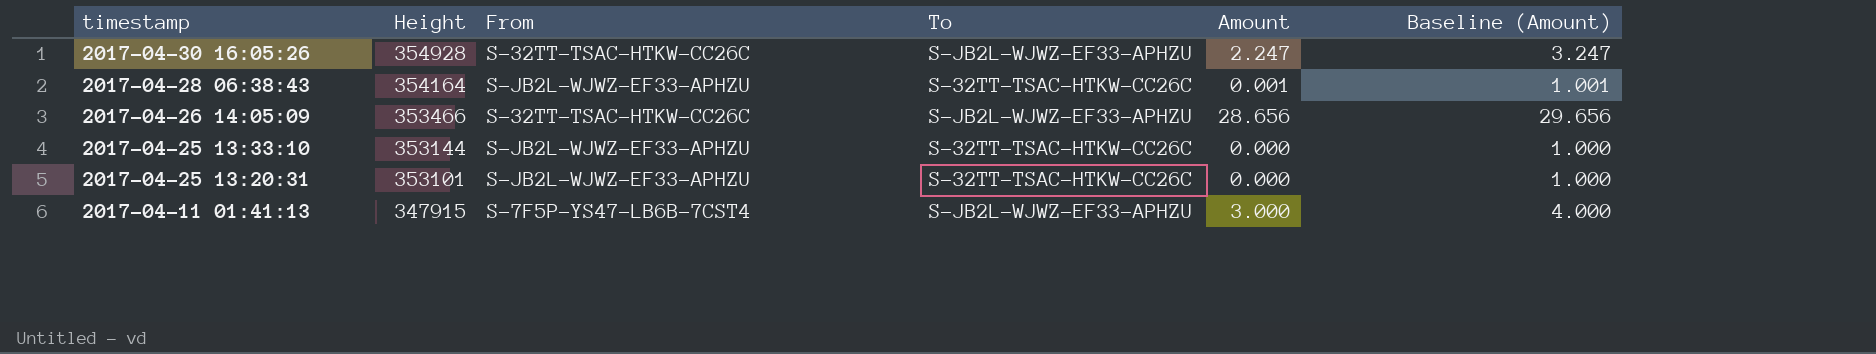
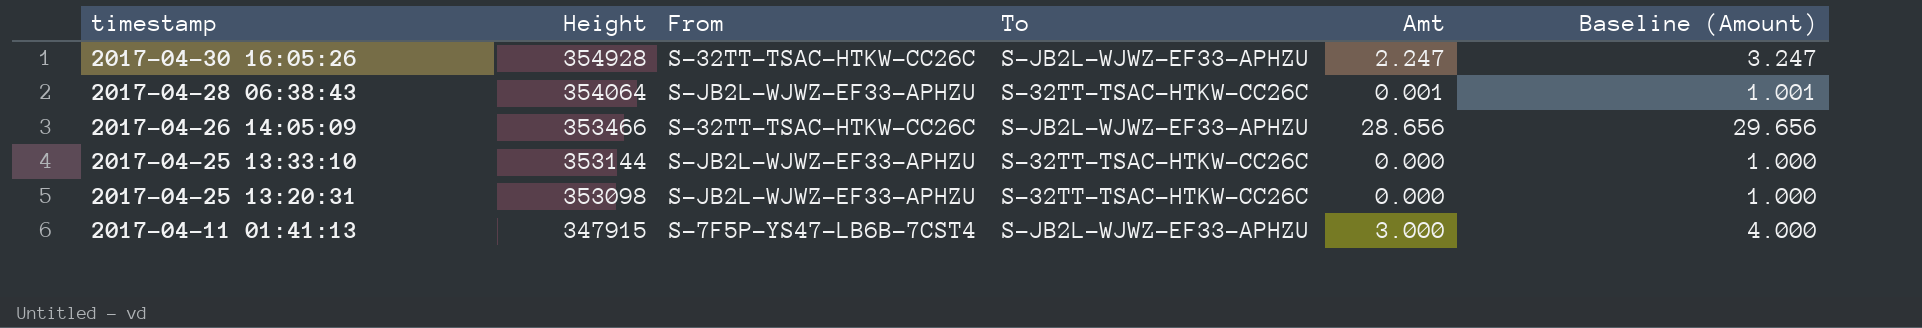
column name: Amount -> Amt
2017-04-28 06:38:43 | Height: 354164 -> 354064
2017-04-25 13:20:31 | Height: 353101 -> 353098

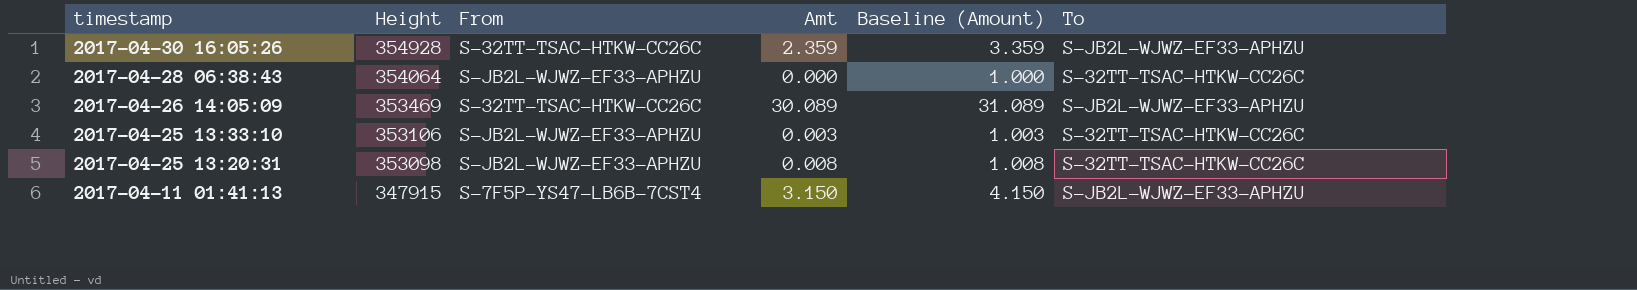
column To | position: 4 -> 6
2017-04-30 16:05:26 | Amt: 2.247 -> 2.359
2017-04-30 16:05:26 | Baseline (Amount): 3.247 -> 3.359
2017-04-28 06:38:43 | Amt: 0.001 -> 0.000
2017-04-28 06:38:43 | Baseline (Amount): 1.001 -> 1.000
2017-04-26 14:05:09 | Height: 353466 -> 353469
2017-04-26 14:05:09 | Amt: 28.656 -> 30.089
2017-04-26 14:05:09 | Baseline (Amount): 29.656 -> 31.089
2017-04-25 13:33:10 | Height: 353144 -> 353106
2017-04-25 13:33:10 | Amt: 0.000 -> 0.003
2017-04-25 13:33:10 | Baseline (Amount): 1.000 -> 1.003
2017-04-25 13:20:31 | Amt: 0.000 -> 0.008
2017-04-25 13:20:31 | Baseline (Amount): 1.000 -> 1.008
2017-04-11 01:41:13 | Amt: 3.000 -> 3.150
2017-04-11 01:41:13 | Baseline (Amount): 4.000 -> 4.150

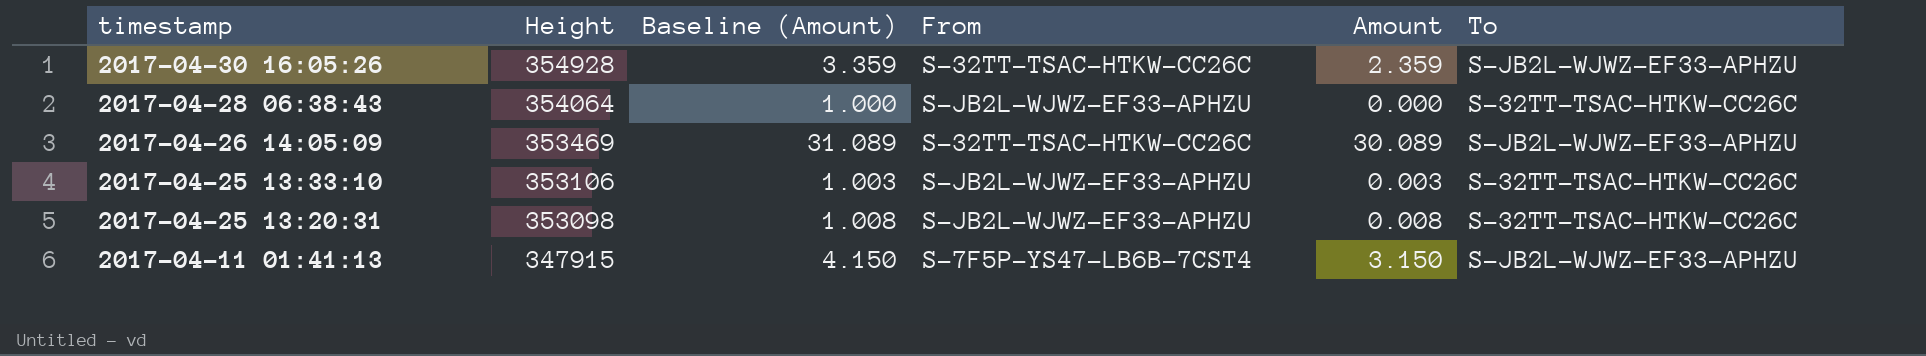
column Baseline (Amount) | position: 5 -> 3
column name: Amt -> Amount

